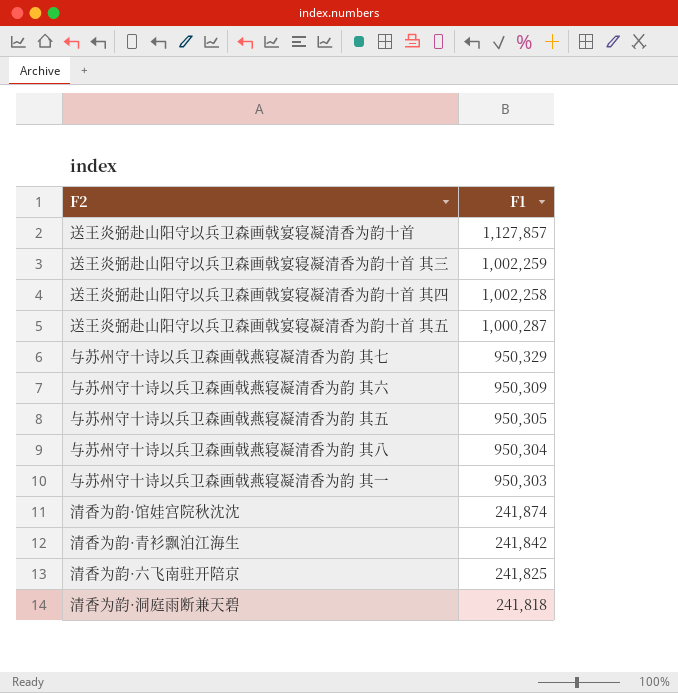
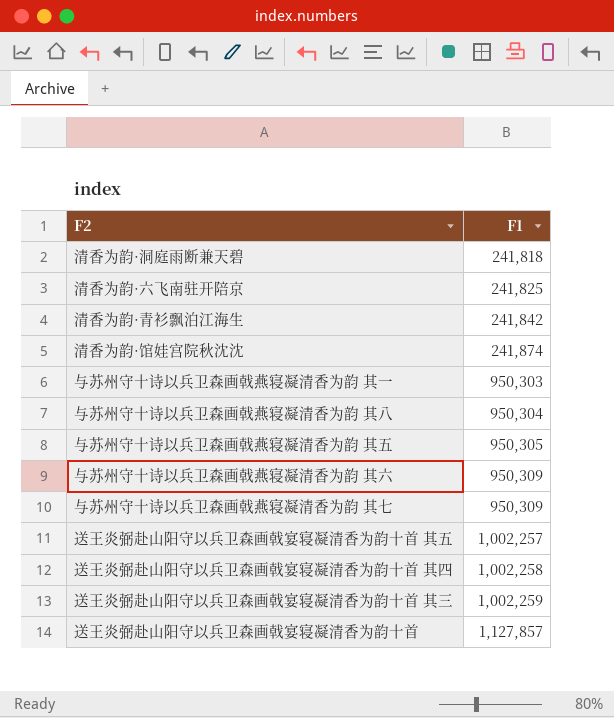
row order: F1 descending -> F1 ascending
与苏州守十诗以兵卫森画戟燕寝凝清香为韵 其七 | F1: 950,329 -> 950,309
送王炎弼赴山阳守以兵卫森画戟宴寝凝清香为韵十首 其五 | F1: 1,000,287 -> 1,002,257

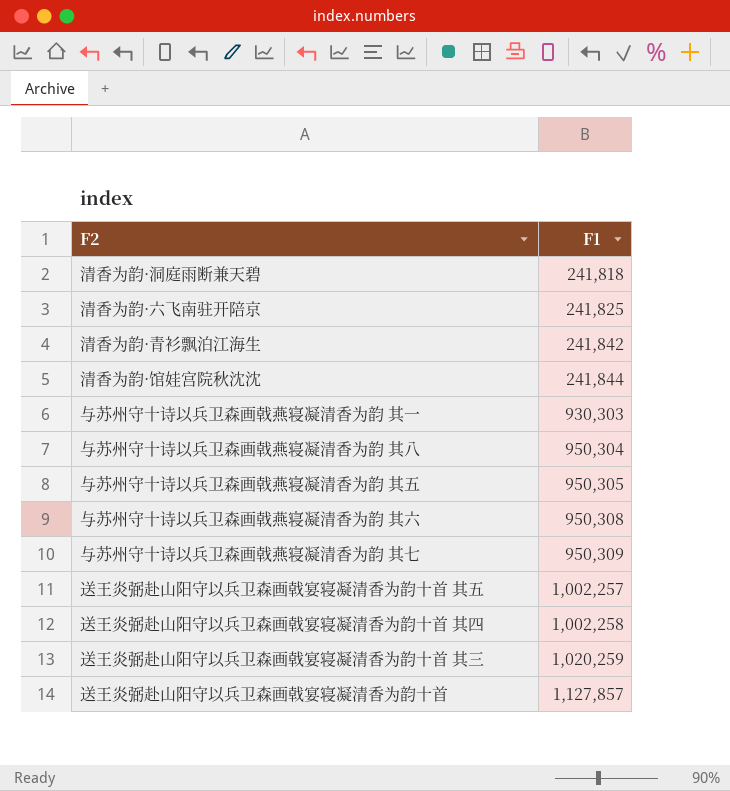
清香为韵·馆娃宫院秋沈沈 | F1: 241,874 -> 241,844
与苏州守十诗以兵卫森画戟燕寝凝清香为韵 其一 | F1: 950,303 -> 930,303
与苏州守十诗以兵卫森画戟燕寝凝清香为韵 其六 | F1: 950,309 -> 950,308
送王炎弼赴山阳守以兵卫森画戟宴寝凝清香为韵十首 其三 | F1: 1,002,259 -> 1,020,259

